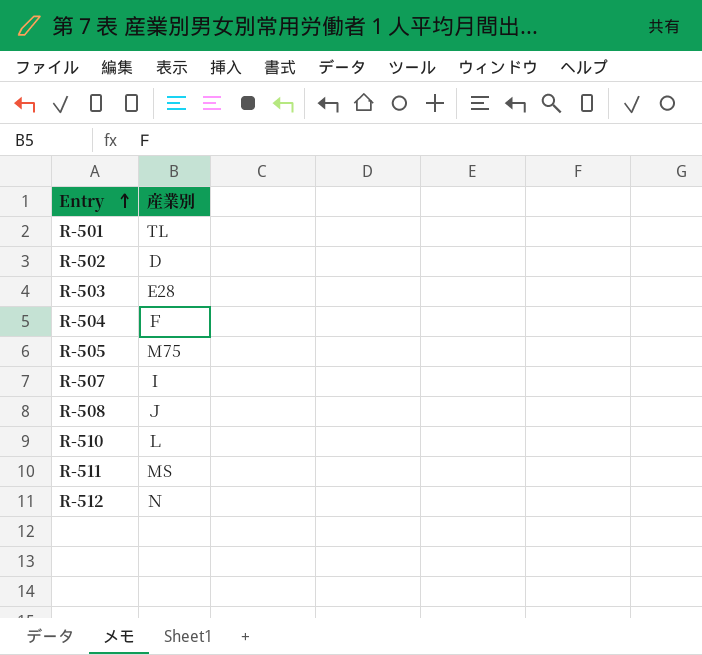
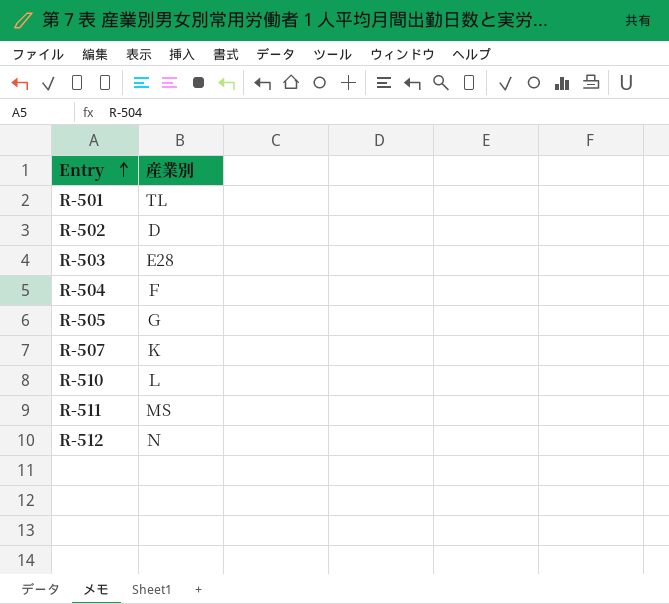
row R-508: Ｊ -> none
R-505 | 産業別: M75 -> Ｇ
R-507 | 産業別: Ｉ -> Ｋ

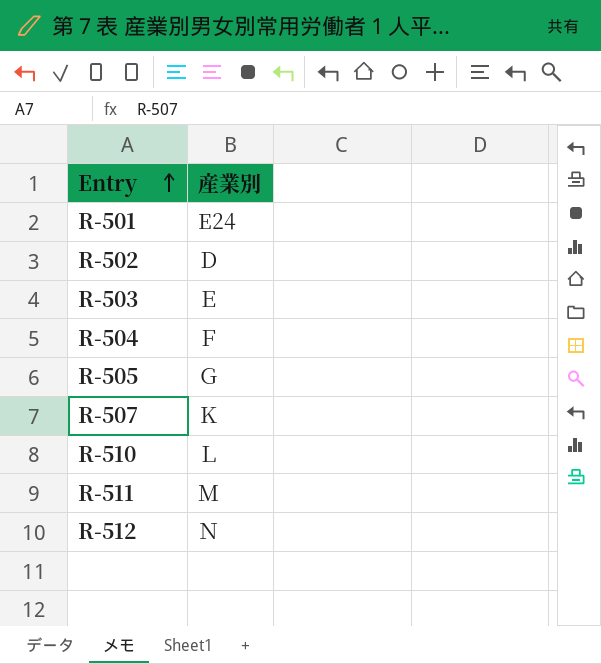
R-501 | 産業別: TL -> E24
R-503 | 産業別: E28 -> Ｅ
R-511 | 産業別: MS -> Ｍ

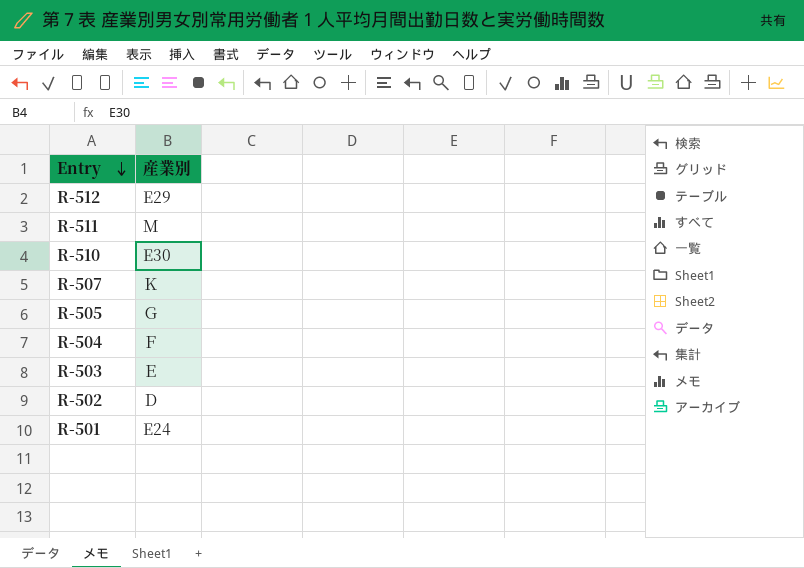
row order: Entry ascending -> Entry descending
R-512 | 産業別: Ｎ -> E29
R-510 | 産業別: Ｌ -> E30

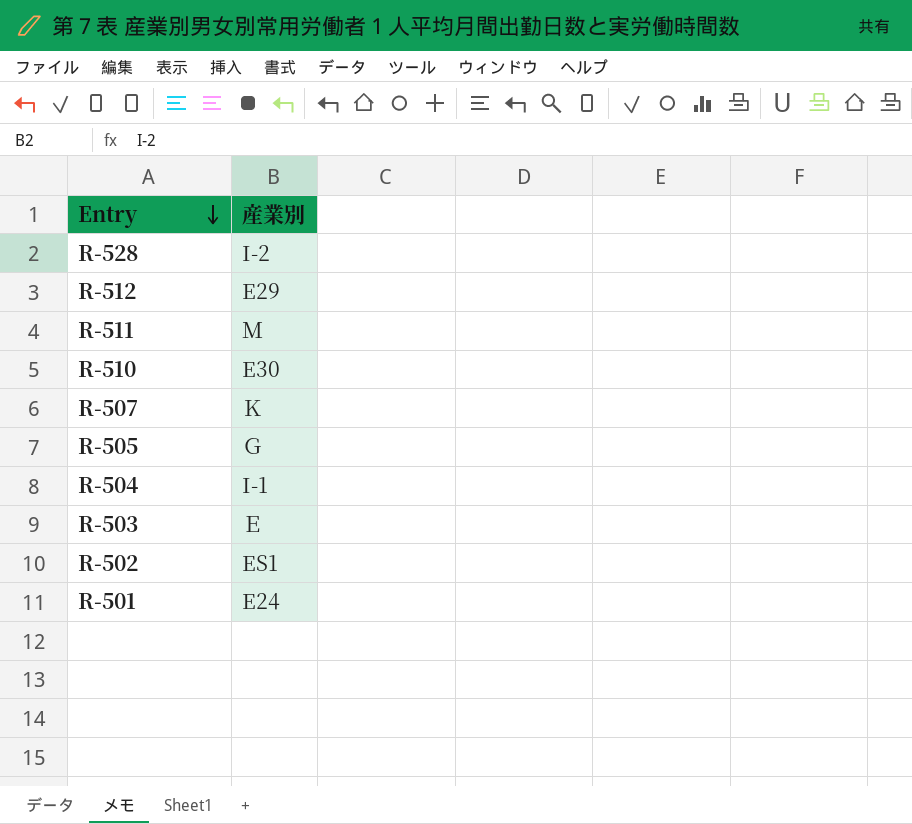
row R-528: none -> I-2
R-504 | 産業別: Ｆ -> I-1
R-502 | 産業別: Ｄ -> ES1

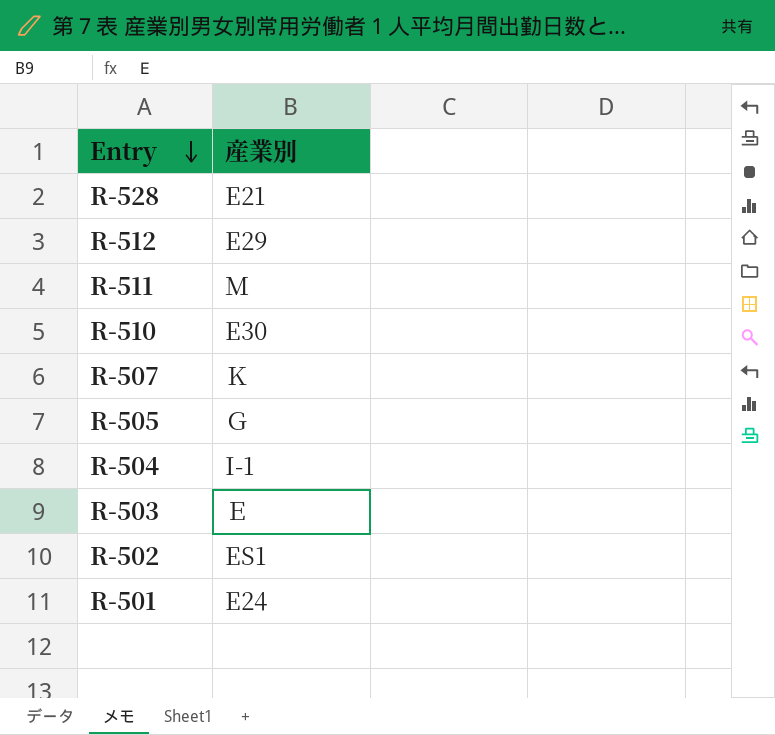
R-528 | 産業別: I-2 -> E21

